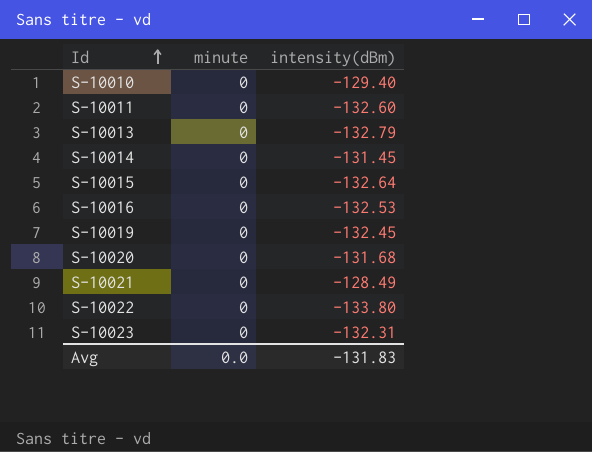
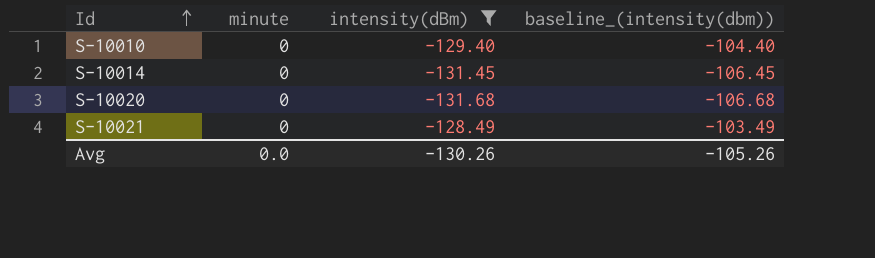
filter: none -> intensity(dBm) >= -131.68
column baseline_(intensity(dbm)) | formula: none -> [intensity(dBm)] + 25
Avg | intensity(dBm): -131.83 -> -130.26

